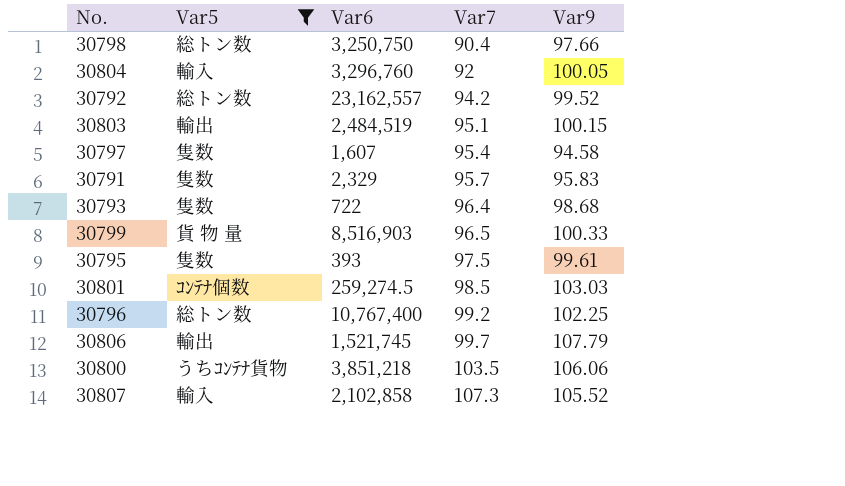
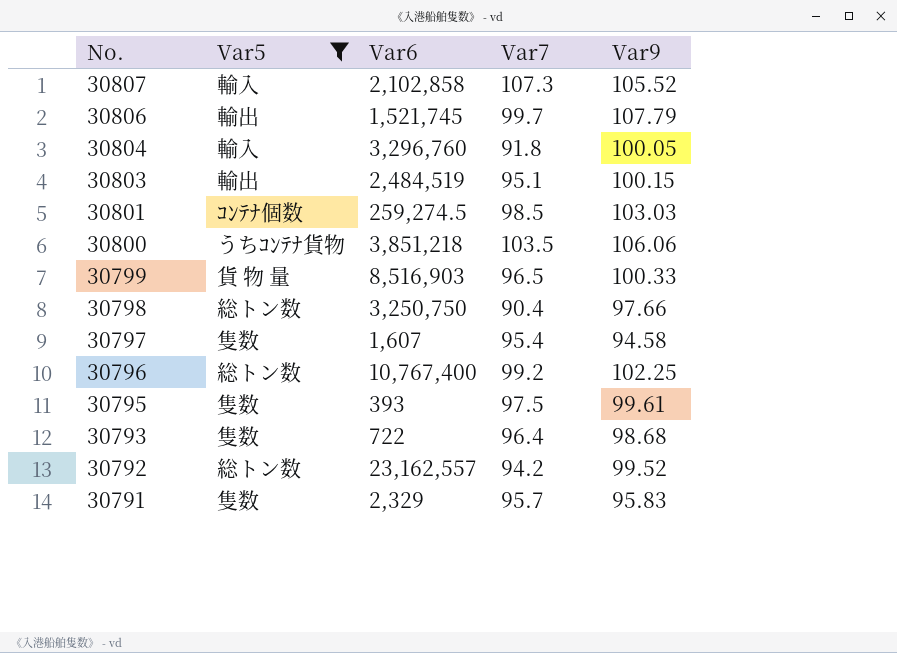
row order: Var7 ascending -> No. descending
30804 | Var7: 92 -> 91.8

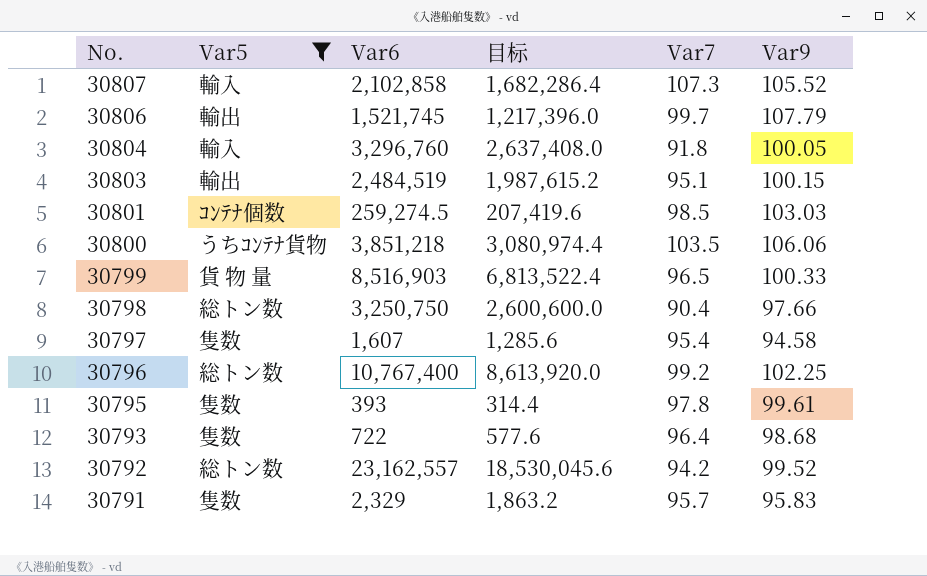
column 目标 | formula: none -> [Var6] * 0.8
30795 | Var7: 97.5 -> 97.8

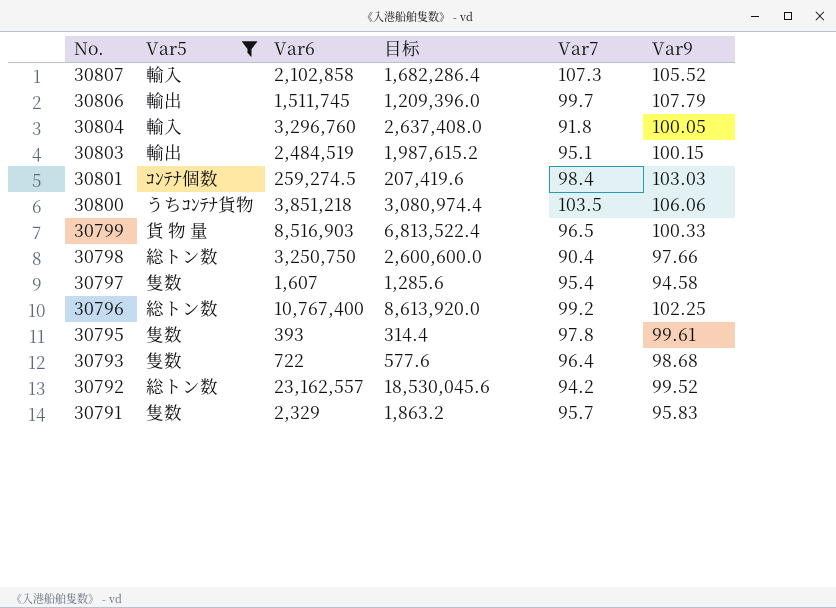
30806 | Var6: 1,521,745 -> 1,511,745
30806 | 目标: 1,217,396.0 -> 1,209,396.0
30801 | Var7: 98.5 -> 98.4

